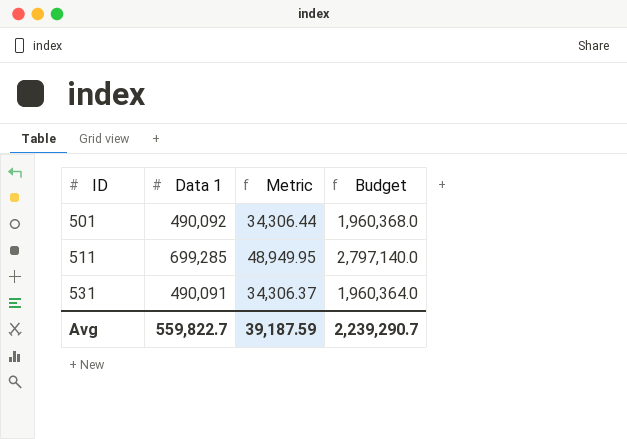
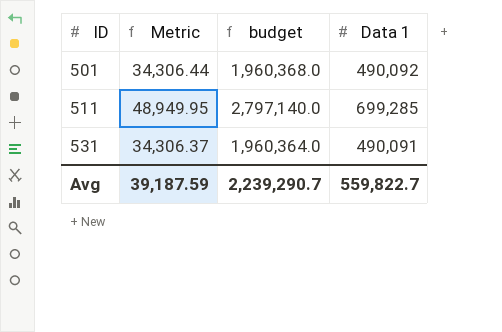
column name: Budget -> budget
column Data 1 | position: 2 -> 4

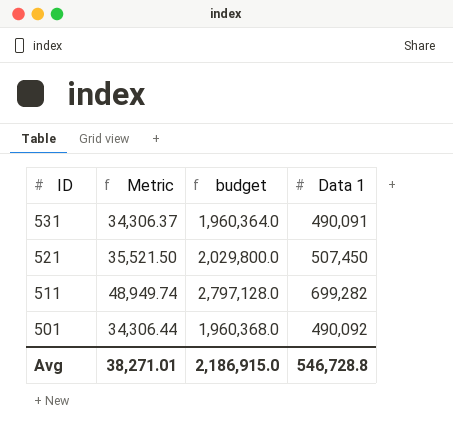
row order: ID ascending -> ID descending
row 521: none -> 35,521.50 | 2,029,800.0 | 507,450
511 | Metric: 48,949.95 -> 48,949.74
511 | budget: 2,797,140.0 -> 2,797,128.0
511 | Data 1: 699,285 -> 699,282
Avg | Metric: 39,187.59 -> 38,271.01
Avg | budget: 2,239,290.7 -> 2,186,915.0
Avg | Data 1: 559,822.7 -> 546,728.8

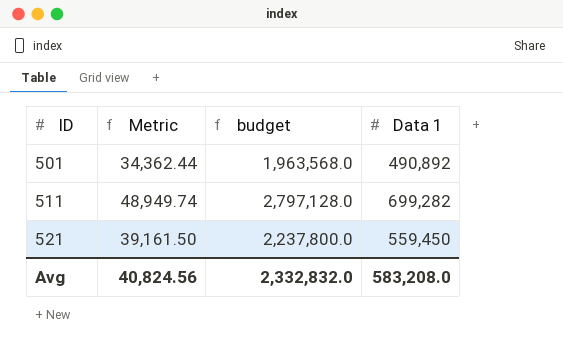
row order: ID descending -> ID ascending
row 531: 34,306.37 | 1,960,364.0 | 490,091 -> none
501 | Metric: 34,306.44 -> 34,362.44
501 | budget: 1,960,368.0 -> 1,963,568.0
501 | Data 1: 490,092 -> 490,892
521 | Metric: 35,521.50 -> 39,161.50
521 | budget: 2,029,800.0 -> 2,237,800.0
521 | Data 1: 507,450 -> 559,450
Avg | Metric: 38,271.01 -> 40,824.56
Avg | budget: 2,186,915.0 -> 2,332,832.0
Avg | Data 1: 546,728.8 -> 583,208.0

